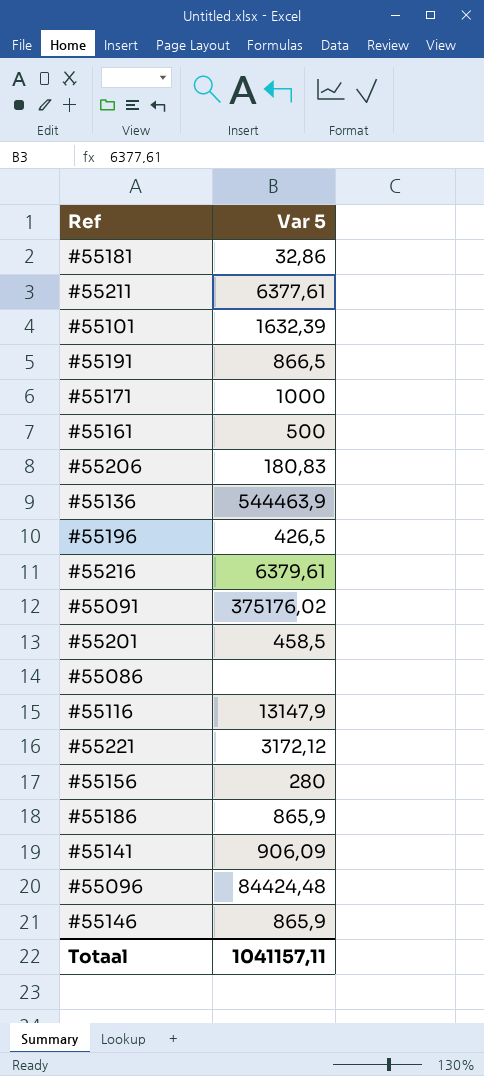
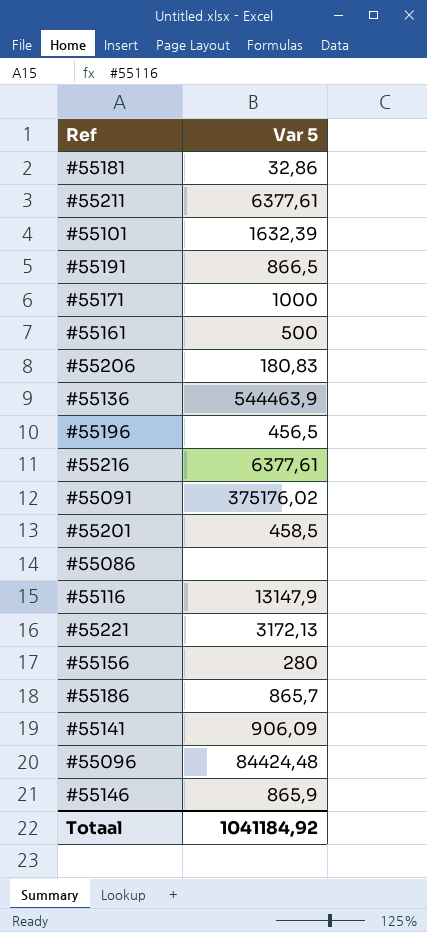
#55196 | Var 5: 426,5 -> 456,5
#55216 | Var 5: 6379,61 -> 6377,61
#55221 | Var 5: 3172,12 -> 3172,13
#55186 | Var 5: 865,9 -> 865,7
Totaal | Var 5: 1041157,11 -> 1041184,92

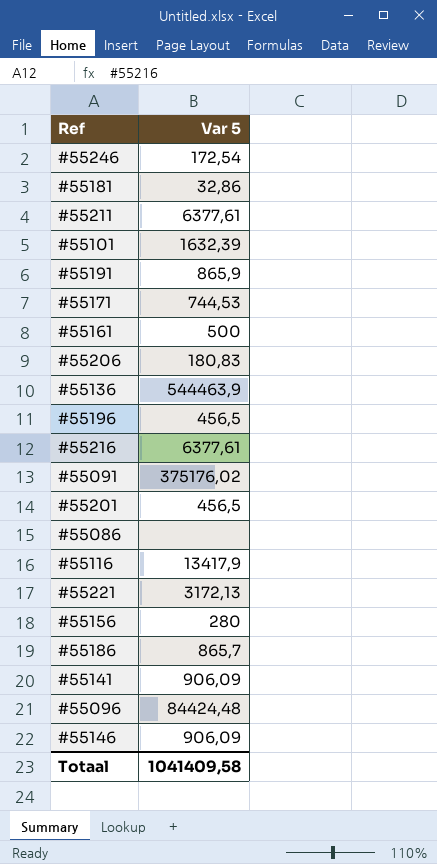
row #55246: none -> 172,54
#55191 | Var 5: 866,5 -> 865,9
#55171 | Var 5: 1000 -> 744,53
#55201 | Var 5: 458,5 -> 456,5
#55116 | Var 5: 13147,9 -> 13417,9
#55146 | Var 5: 865,9 -> 906,09
Totaal | Var 5: 1041184,92 -> 1041409,58

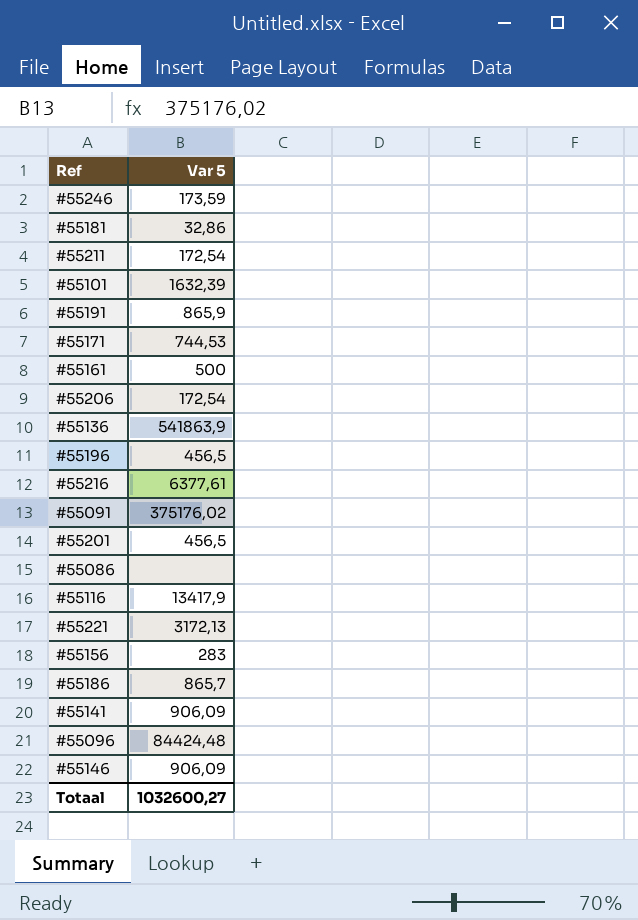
#55246 | Var 5: 172,54 -> 173,59
#55211 | Var 5: 6377,61 -> 172,54
#55206 | Var 5: 180,83 -> 172,54
#55136 | Var 5: 544463,9 -> 541863,9
#55156 | Var 5: 280 -> 283
Totaal | Var 5: 1041409,58 -> 1032600,27

